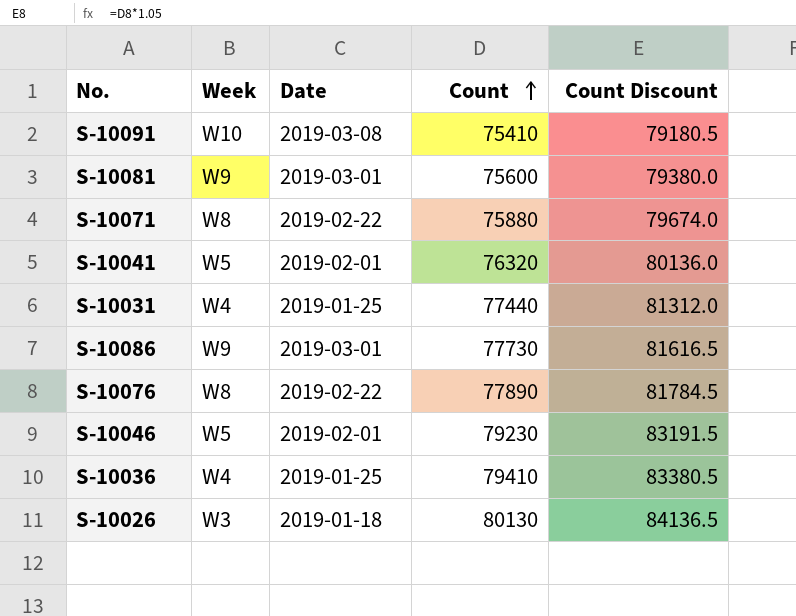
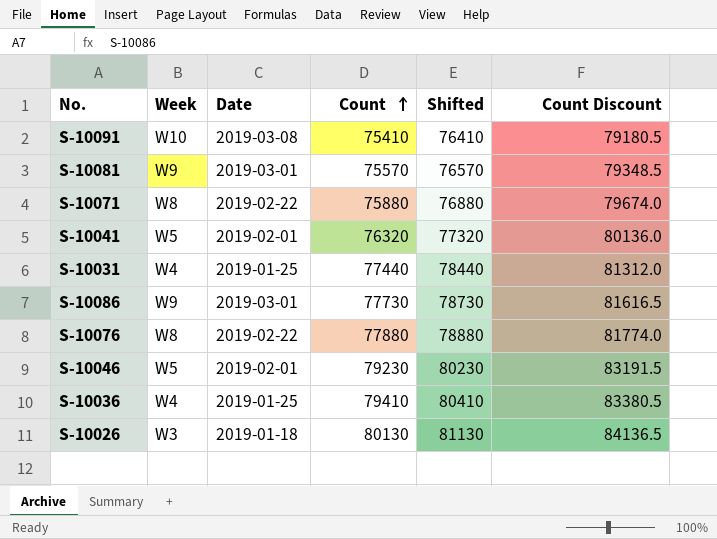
column Shifted | formula: none -> [Count] + 1000
S-10081 | Count: 75600 -> 75570
S-10081 | Count Discount: 79380.0 -> 79348.5
S-10076 | Count: 77890 -> 77880
S-10076 | Count Discount: 81784.5 -> 81774.0

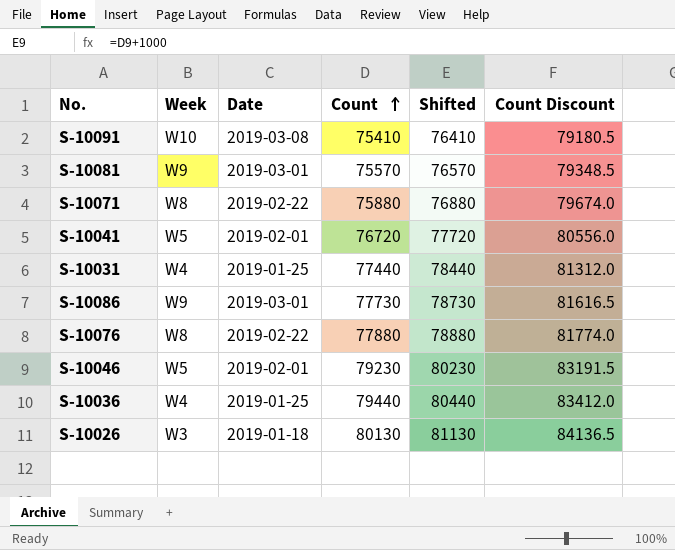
S-10041 | Count: 76320 -> 76720
S-10041 | Shifted: 77320 -> 77720
S-10041 | Count Discount: 80136.0 -> 80556.0
S-10036 | Count: 79410 -> 79440
S-10036 | Shifted: 80410 -> 80440
S-10036 | Count Discount: 83380.5 -> 83412.0

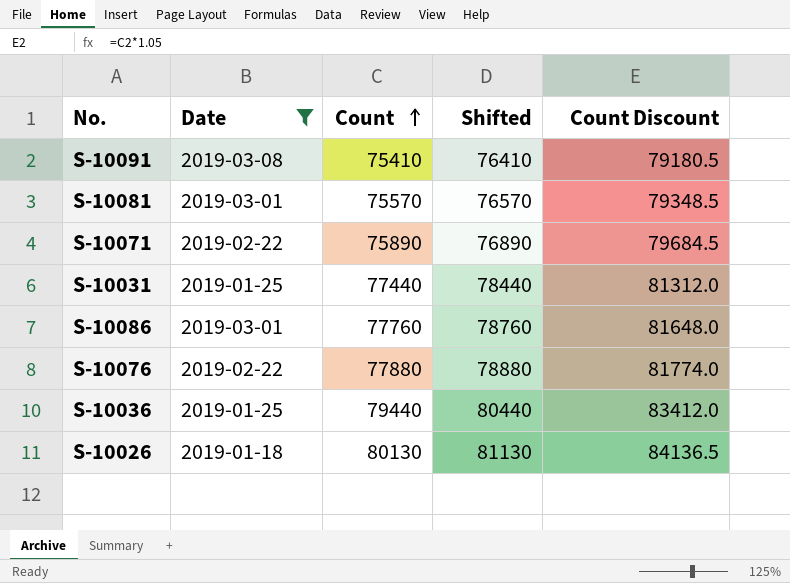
filter: none -> Date != 2019-02-01
column Week | position: 2 -> none
S-10071 | Count: 75880 -> 75890
S-10071 | Shifted: 76880 -> 76890
S-10071 | Count Discount: 79674.0 -> 79684.5
S-10086 | Count: 77730 -> 77760
S-10086 | Shifted: 78730 -> 78760
S-10086 | Count Discount: 81616.5 -> 81648.0

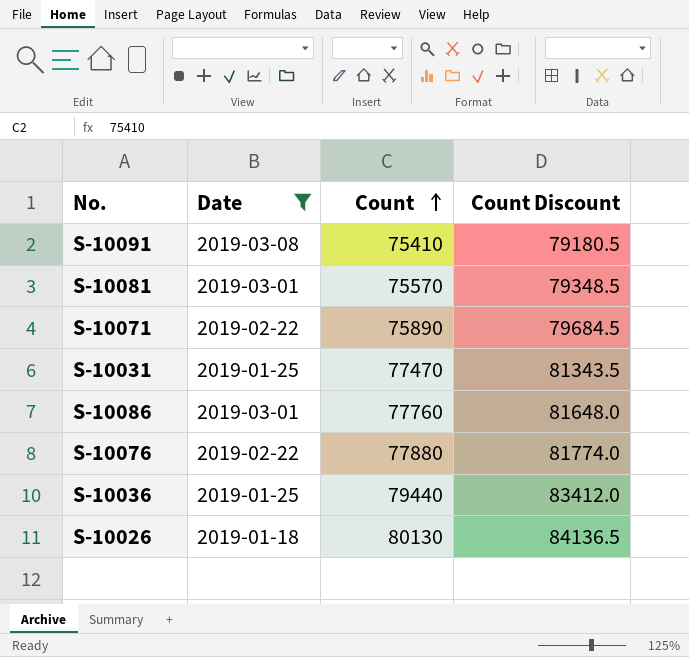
column Shifted | formula: [Count] + 1000 -> none
S-10031 | Count: 77440 -> 77470
S-10031 | Count Discount: 81312.0 -> 81343.5

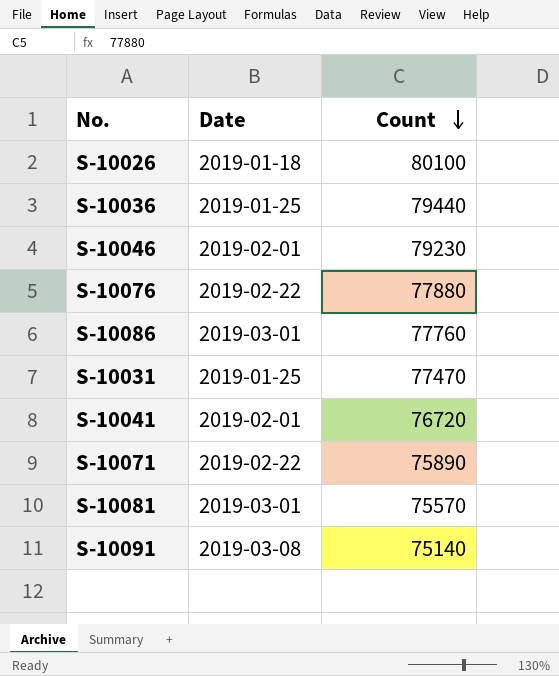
filter: Date != 2019-02-01 -> none
row order: Count ascending -> Count descending
column Count Discount | formula: [Count] * 1.05 -> none
S-10026 | Count: 80130 -> 80100
S-10091 | Count: 75410 -> 75140

